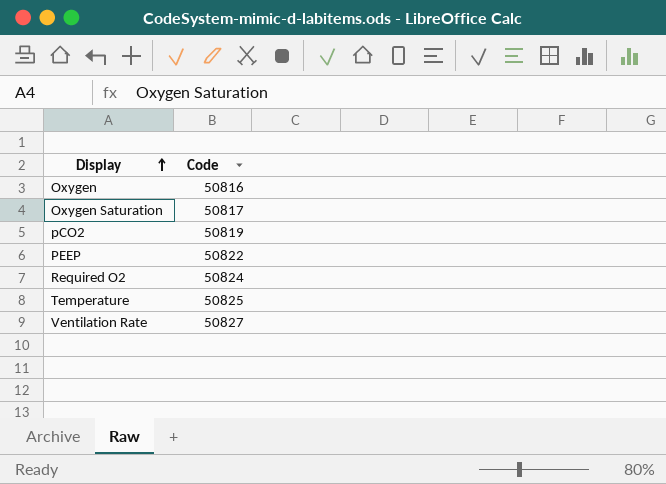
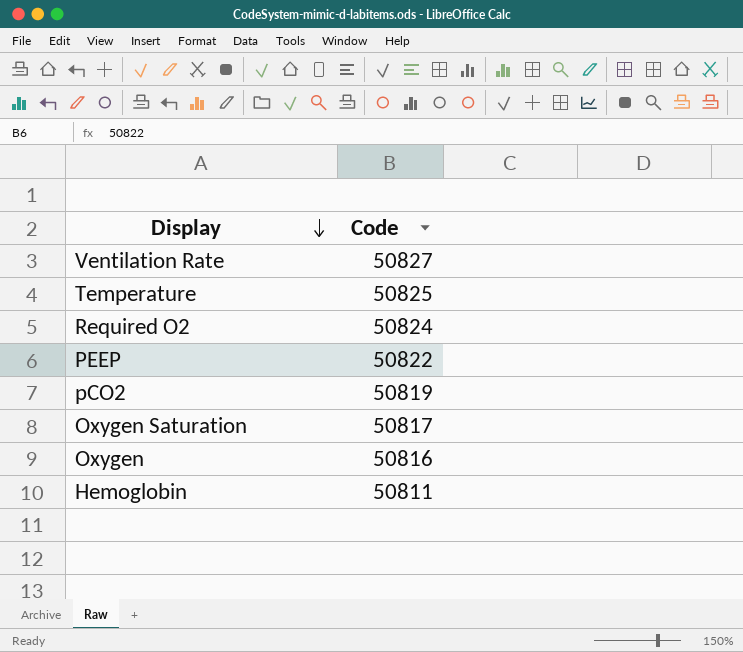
row order: Display ascending -> Display descending
row Hemoglobin: none -> 50811

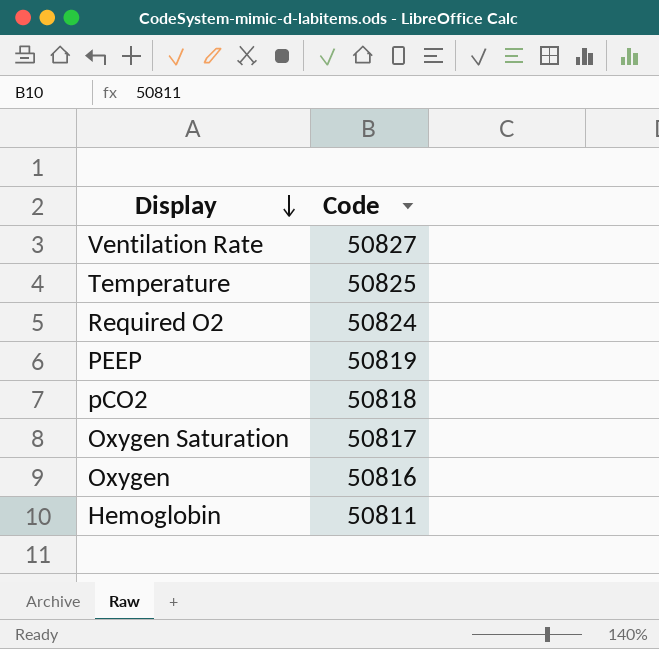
PEEP | Code: 50822 -> 50819
pCO2 | Code: 50819 -> 50818

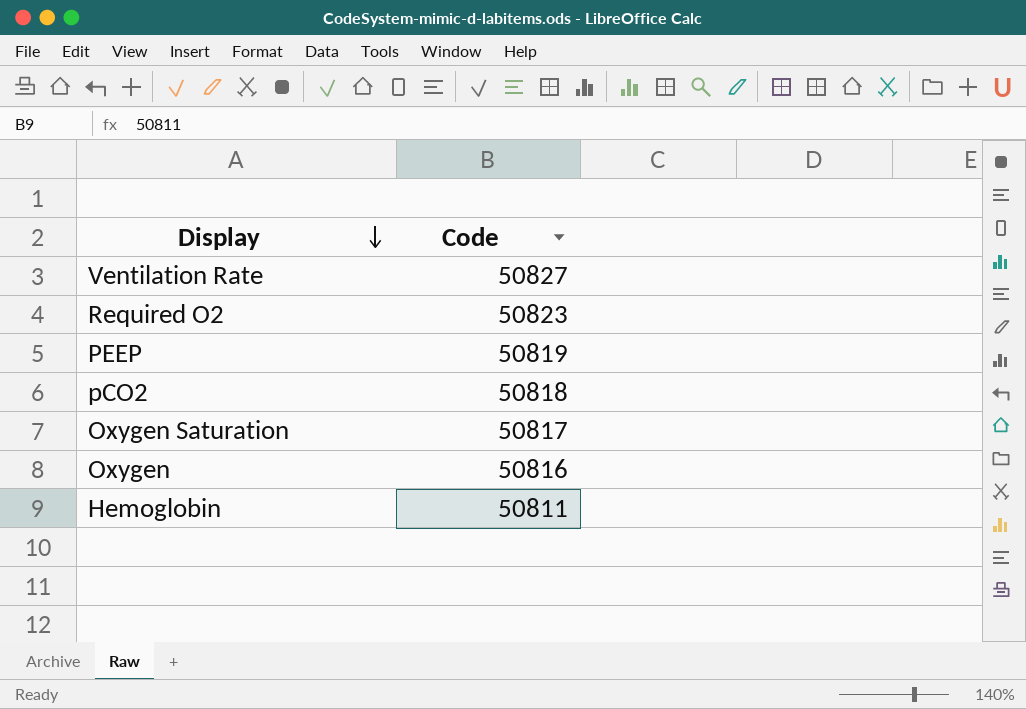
row Temperature: 50825 -> none
Required O2 | Code: 50824 -> 50823

